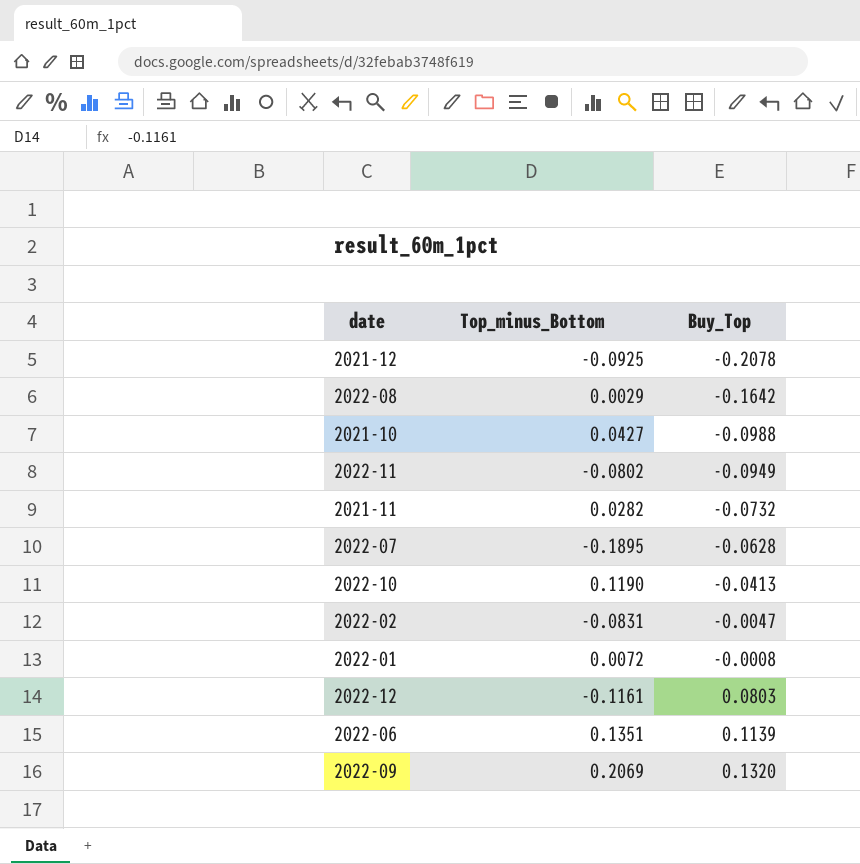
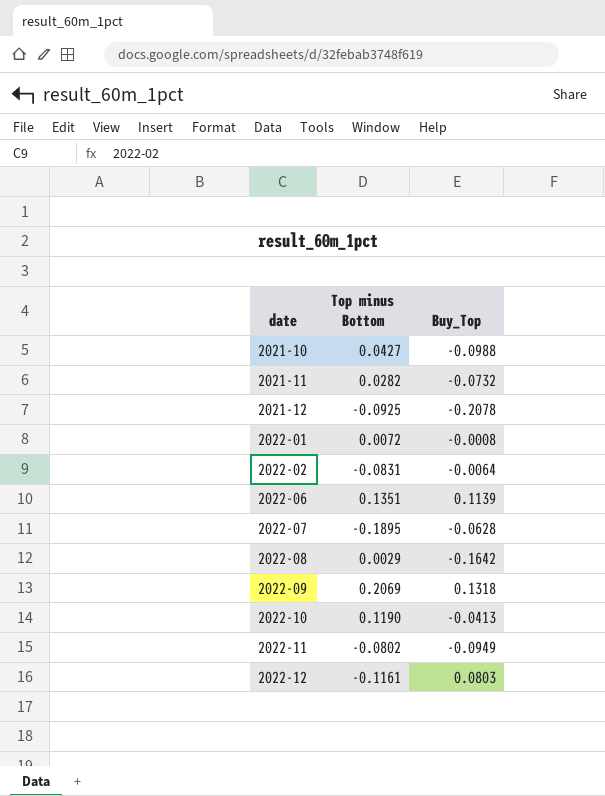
row order: Buy_Top ascending -> date ascending
column name: Top_minus_Bottom -> Top minus Bottom
2022-02 | Buy_Top: -0.0047 -> -0.0064
2022-09 | Buy_Top: 0.1320 -> 0.1318

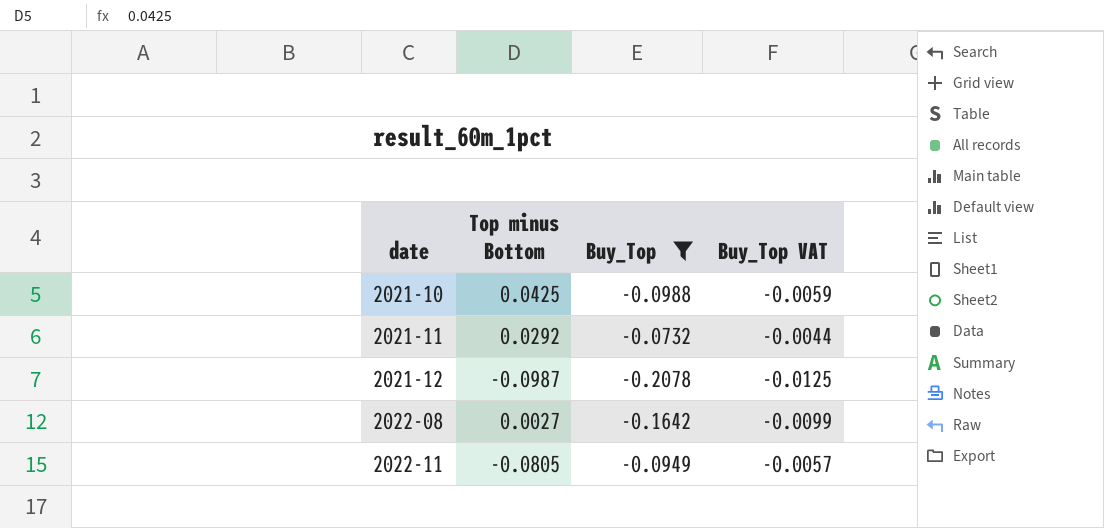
filter: none -> Buy_Top <= -0.0732
column Buy_Top VAT | formula: none -> [Buy_Top] * 0.06
2021-10 | Top minus Bottom: 0.0427 -> 0.0425
2021-11 | Top minus Bottom: 0.0282 -> 0.0292
2021-12 | Top minus Bottom: -0.0925 -> -0.0987
2022-08 | Top minus Bottom: 0.0029 -> 0.0027
2022-11 | Top minus Bottom: -0.0802 -> -0.0805

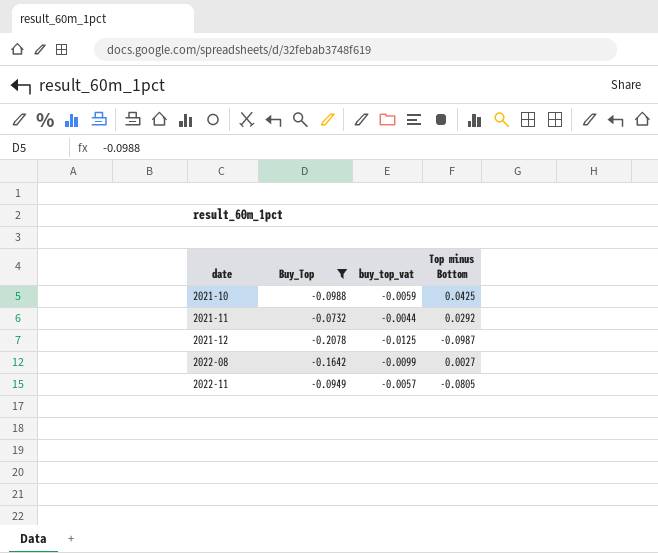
column name: Buy_Top VAT -> buy_top_vat
column Top minus Bottom | position: 2 -> 4

